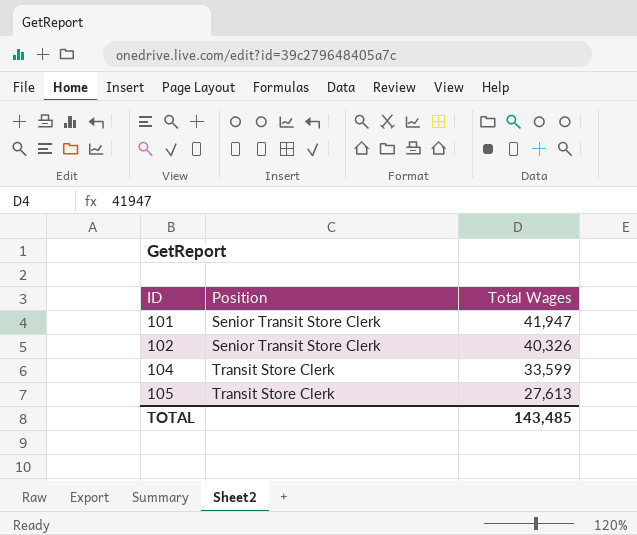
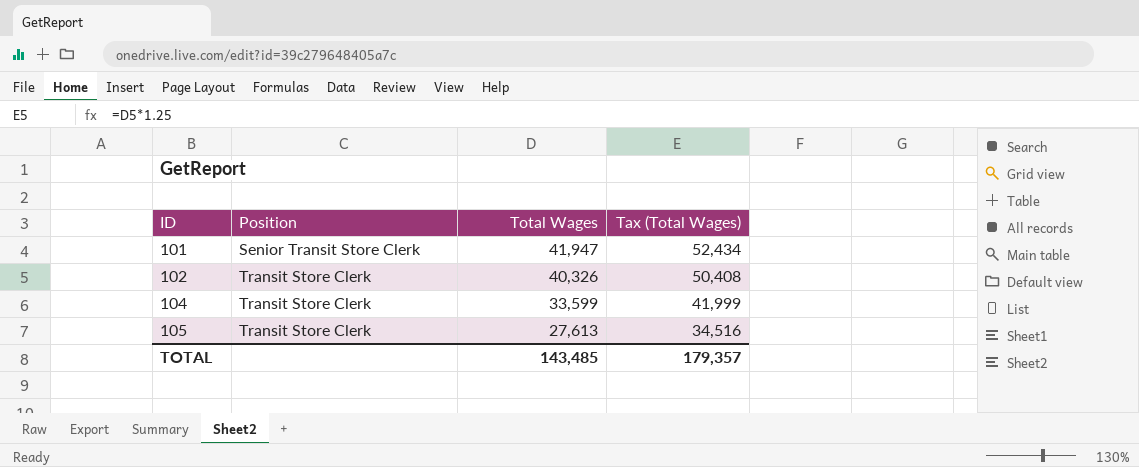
column Tax (Total Wages) | formula: none -> [Total Wages] * 1.25
102 | Position: Senior Transit Store Clerk -> Transit Store Clerk

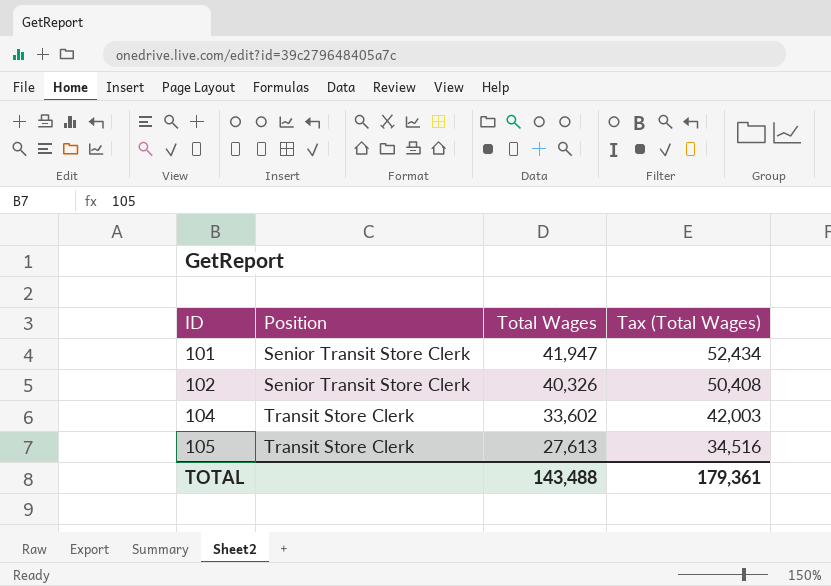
102 | Position: Transit Store Clerk -> Senior Transit Store Clerk
104 | Total Wages: 33,599 -> 33,602
104 | Tax (Total Wages): 41,999 -> 42,003
TOTAL | Total Wages: 143,485 -> 143,488
TOTAL | Tax (Total Wages): 179,357 -> 179,361

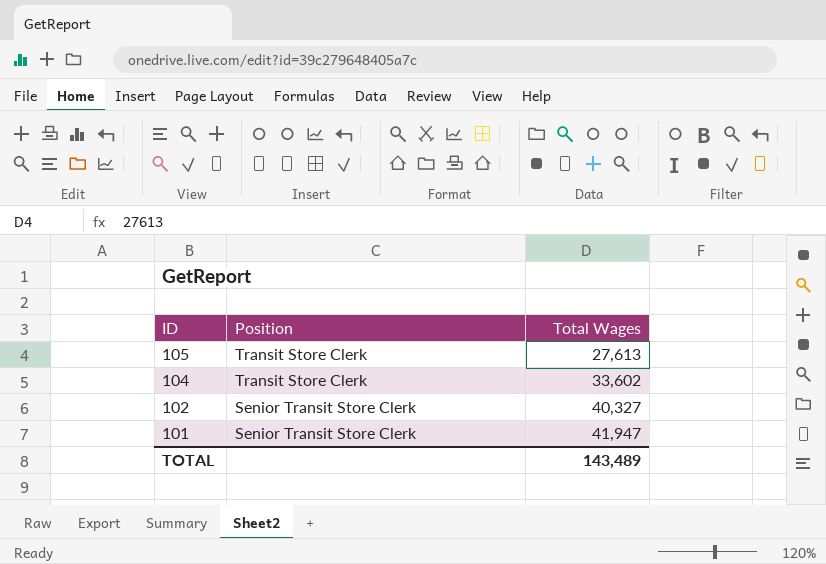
row order: ID ascending -> ID descending
column Tax (Total Wages) | formula: [Total Wages] * 1.25 -> none
102 | Total Wages: 40,326 -> 40,327
TOTAL | Total Wages: 143,488 -> 143,489

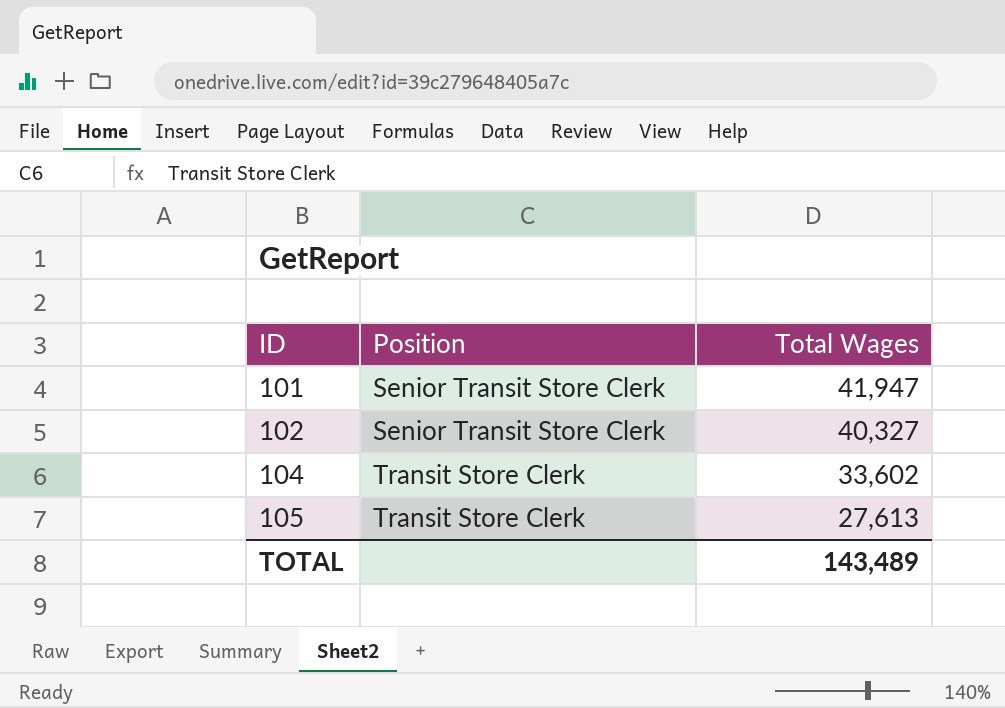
row order: ID descending -> ID ascending

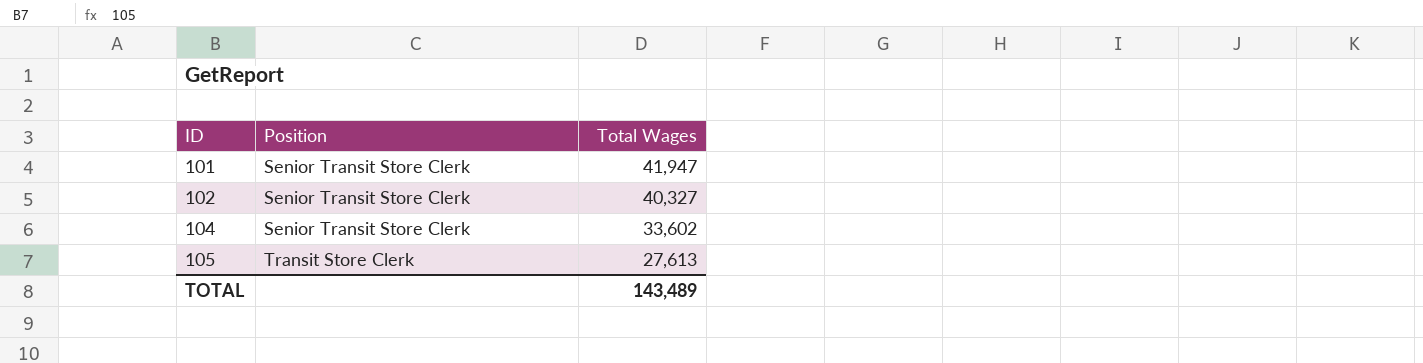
104 | Position: Transit Store Clerk -> Senior Transit Store Clerk

